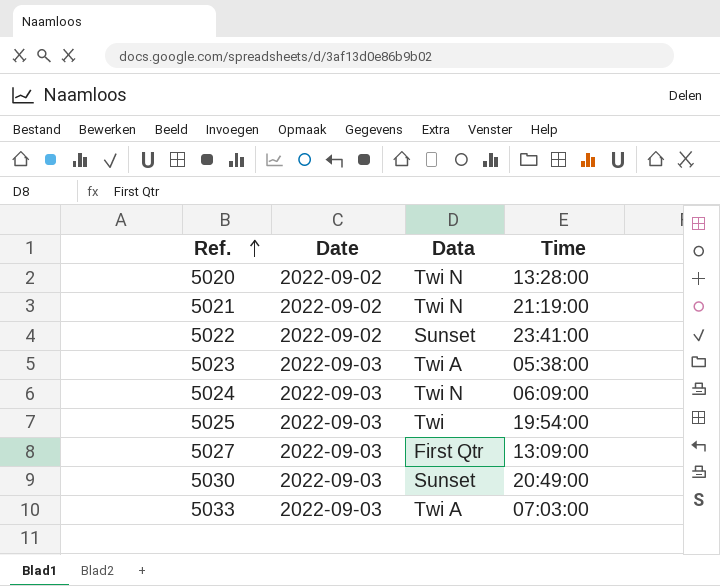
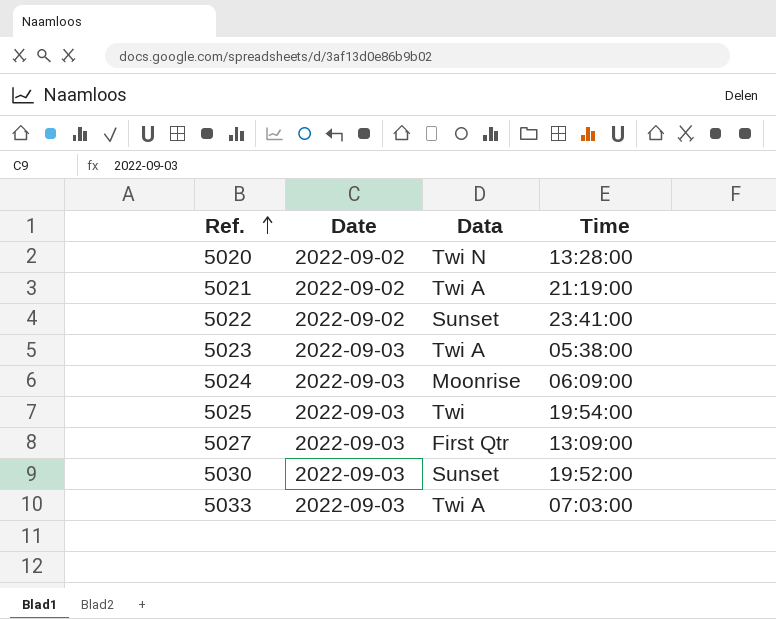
5021 | Data: Twi N -> Twi A
5024 | Data: Twi N -> Moonrise
5030 | Time: 20:49:00 -> 19:52:00

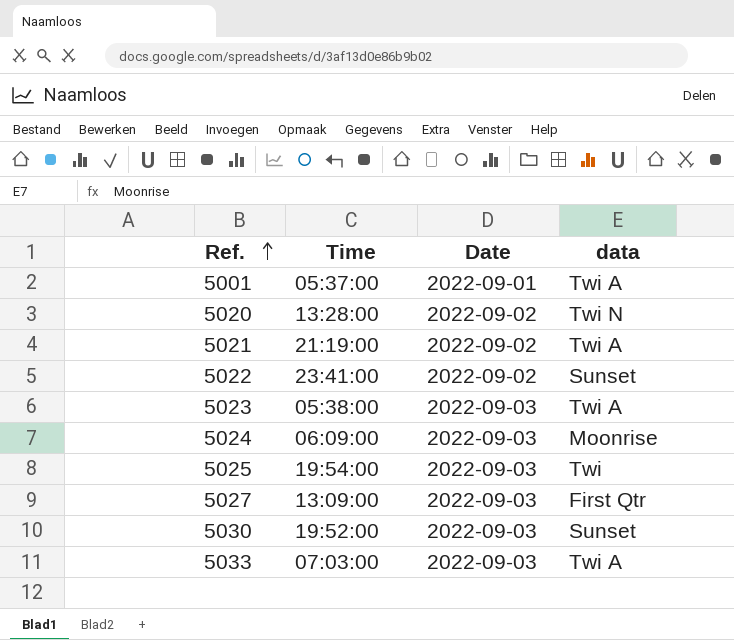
column Time | position: 4 -> 2
column name: Data -> data
row 5001: none -> 05:37:00 | 2022-09-01 | Twi A

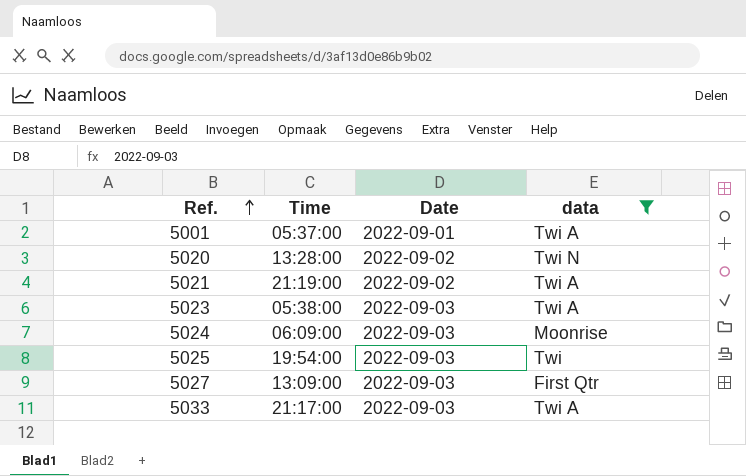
filter: none -> data != Sunset
5033 | Time: 07:03:00 -> 21:17:00

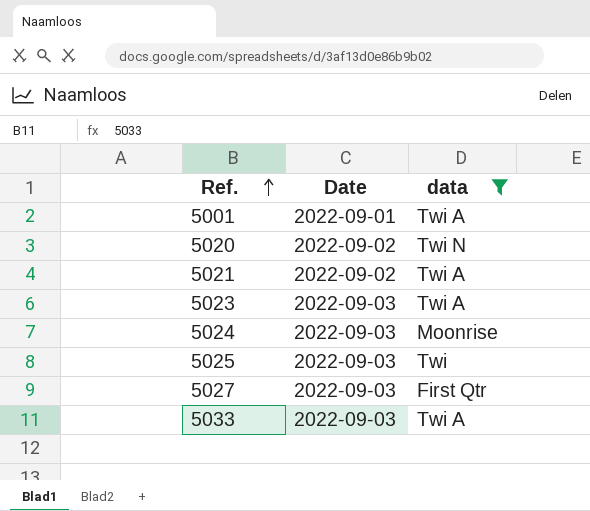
column Time | position: 2 -> none

